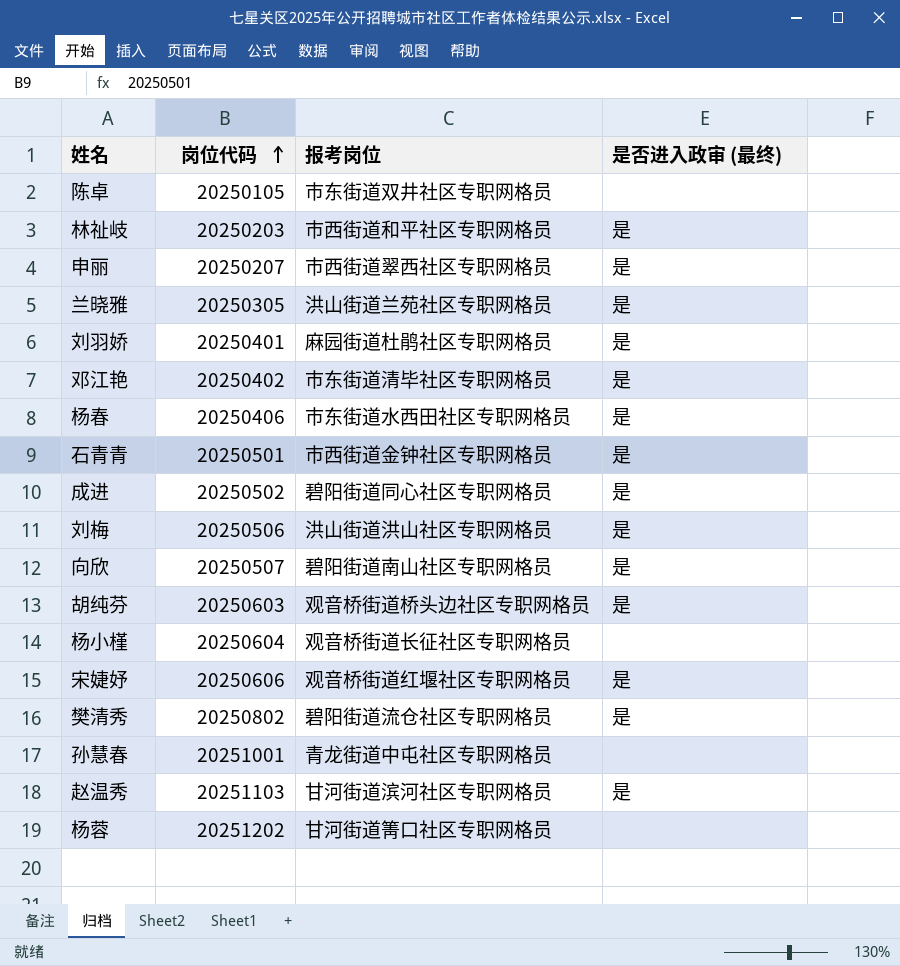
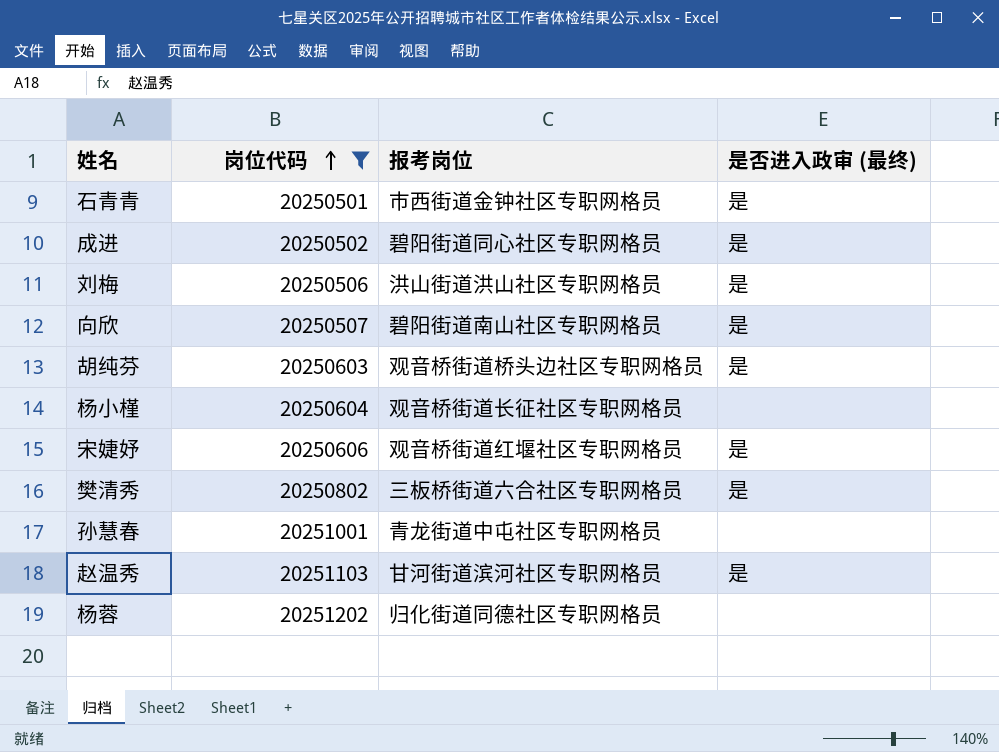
filter: none -> 岗位代码 >= 20250501
樊清秀 | 报考岗位: 碧阳街道流仓社区专职网格员 -> 三板桥街道六合社区专职网格员
杨蓉 | 报考岗位: 甘河街道箐口社区专职网格员 -> 归化街道同德社区专职网格员

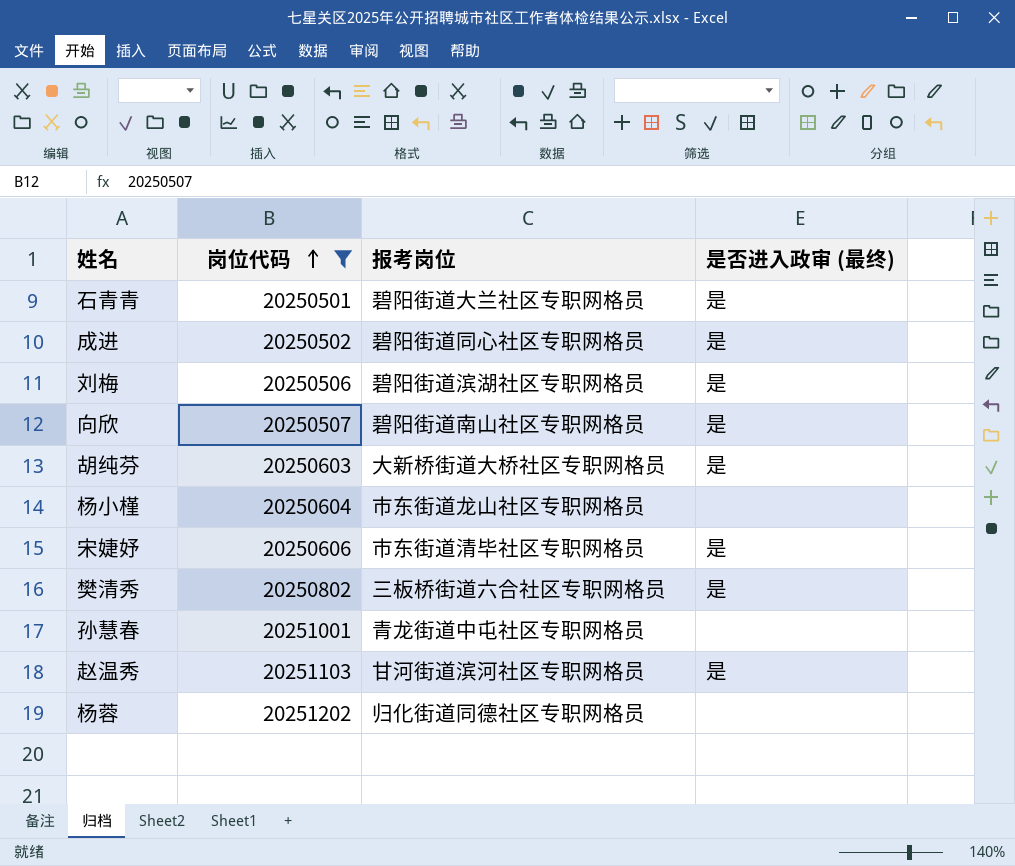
石青青 | 报考岗位: 市西街道金钟社区专职网格员 -> 碧阳街道大兰社区专职网格员
刘梅 | 报考岗位: 洪山街道洪山社区专职网格员 -> 碧阳街道滨湖社区专职网格员
胡纯芬 | 报考岗位: 观音桥街道桥头边社区专职网格员 -> 大新桥街道大桥社区专职网格员
杨小槿 | 报考岗位: 观音桥街道长征社区专职网格员 -> 市东街道龙山社区专职网格员
宋婕妤 | 报考岗位: 观音桥街道红堰社区专职网格员 -> 市东街道清毕社区专职网格员

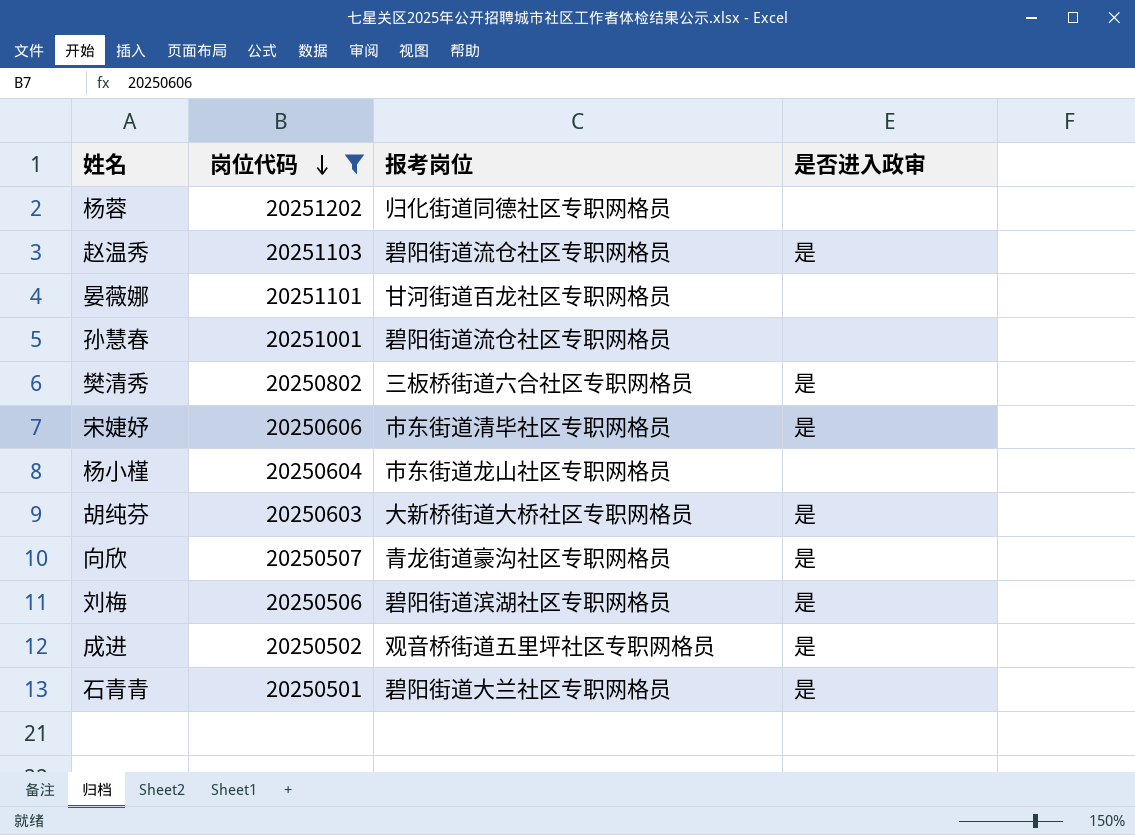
row order: 岗位代码 ascending -> 岗位代码 descending
column name: 是否进入政审 (最终) -> 是否进入政审
赵温秀 | 报考岗位: 甘河街道滨河社区专职网格员 -> 碧阳街道流仓社区专职网格员
row 晏薇娜: none -> 20251101 | 甘河街道百龙社区专职网格员 | none
孙慧春 | 报考岗位: 青龙街道中屯社区专职网格员 -> 碧阳街道流仓社区专职网格员
向欣 | 报考岗位: 碧阳街道南山社区专职网格员 -> 青龙街道豪沟社区专职网格员
成进 | 报考岗位: 碧阳街道同心社区专职网格员 -> 观音桥街道五里坪社区专职网格员

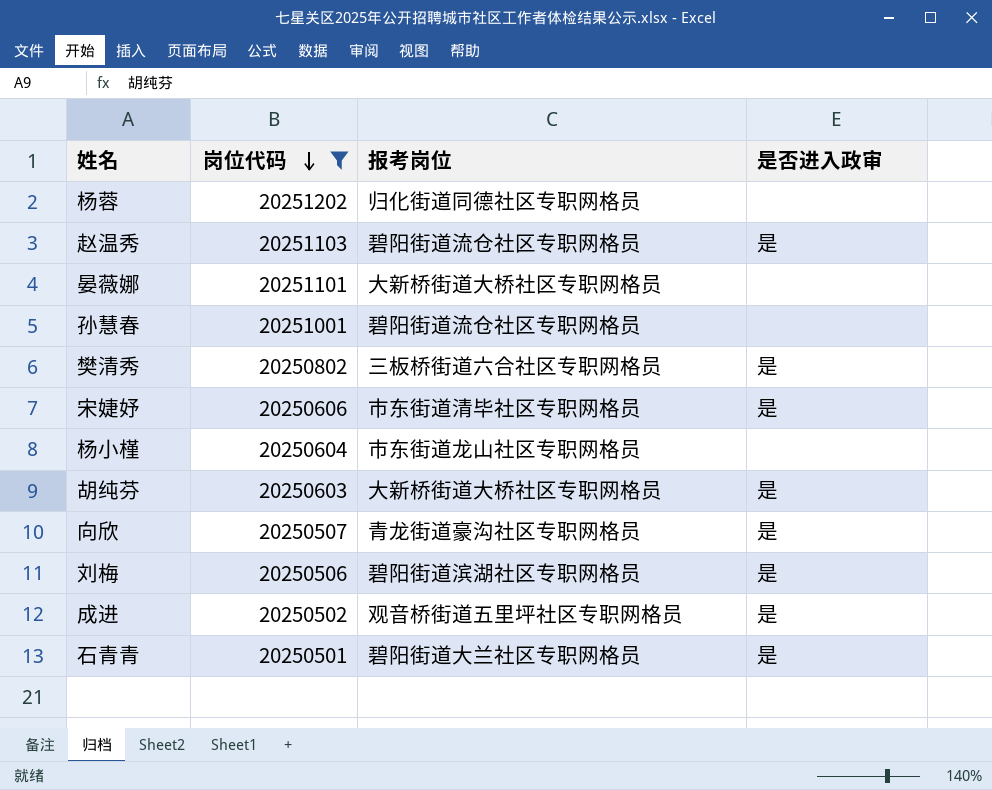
晏薇娜 | 报考岗位: 甘河街道百龙社区专职网格员 -> 大新桥街道大桥社区专职网格员

